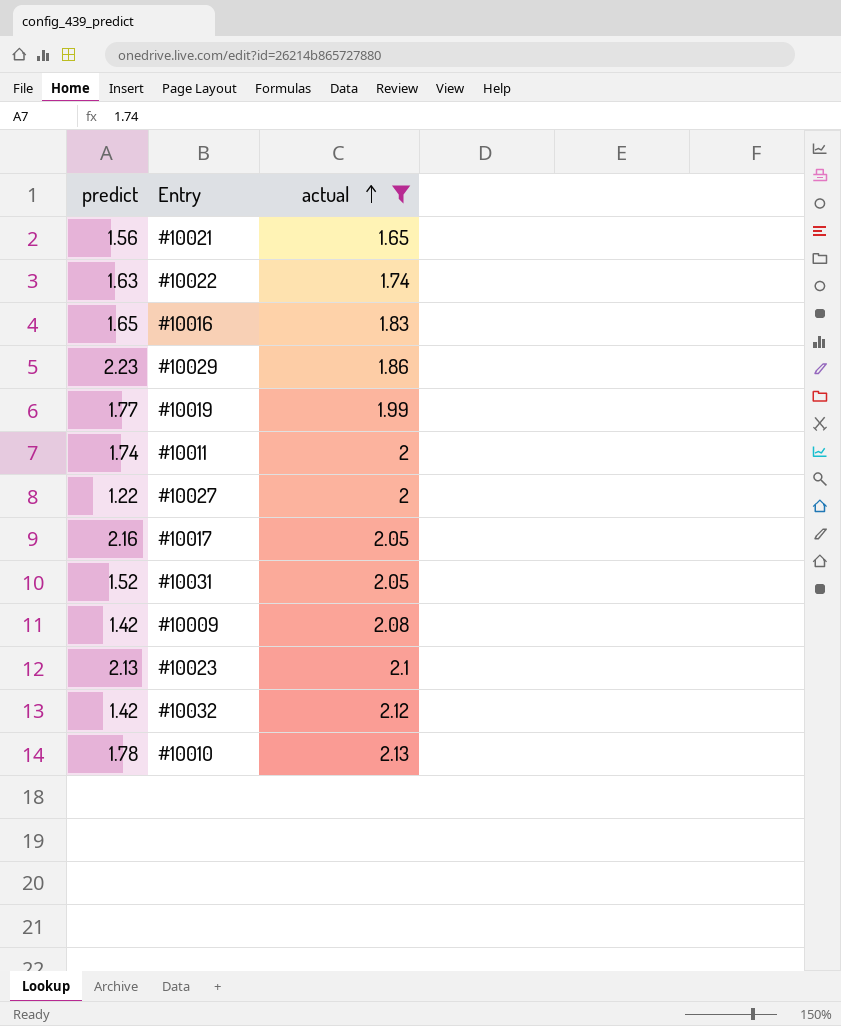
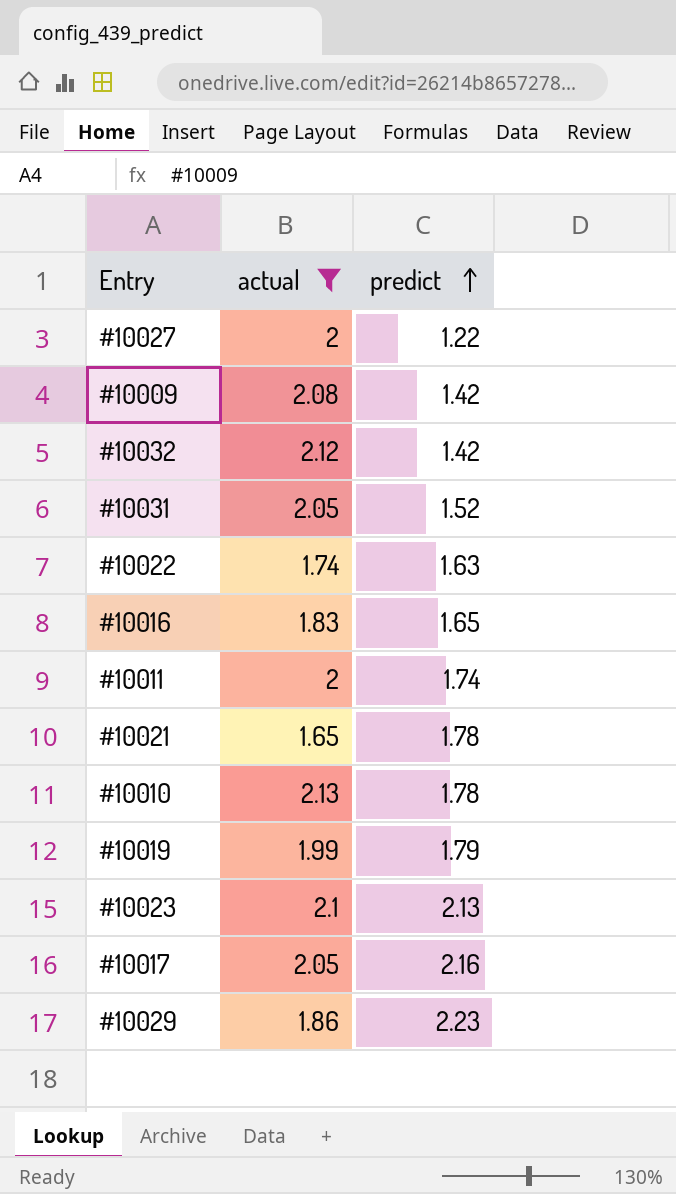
row order: actual ascending -> predict ascending
column predict | position: 1 -> 3
#10021 | predict: 1.56 -> 1.78
#10019 | predict: 1.77 -> 1.79

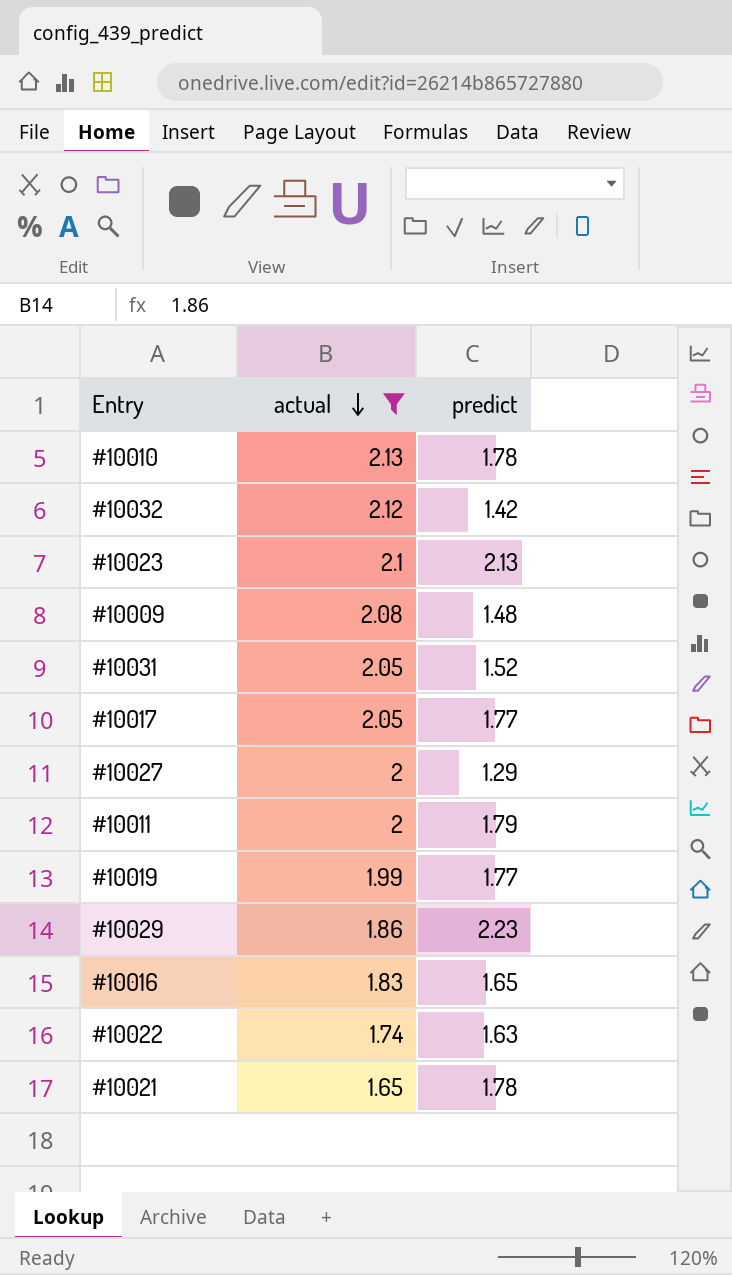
row order: predict ascending -> actual descending
#10009 | predict: 1.42 -> 1.48
#10017 | predict: 2.16 -> 1.77
#10027 | predict: 1.22 -> 1.29
#10011 | predict: 1.74 -> 1.79
#10019 | predict: 1.79 -> 1.77

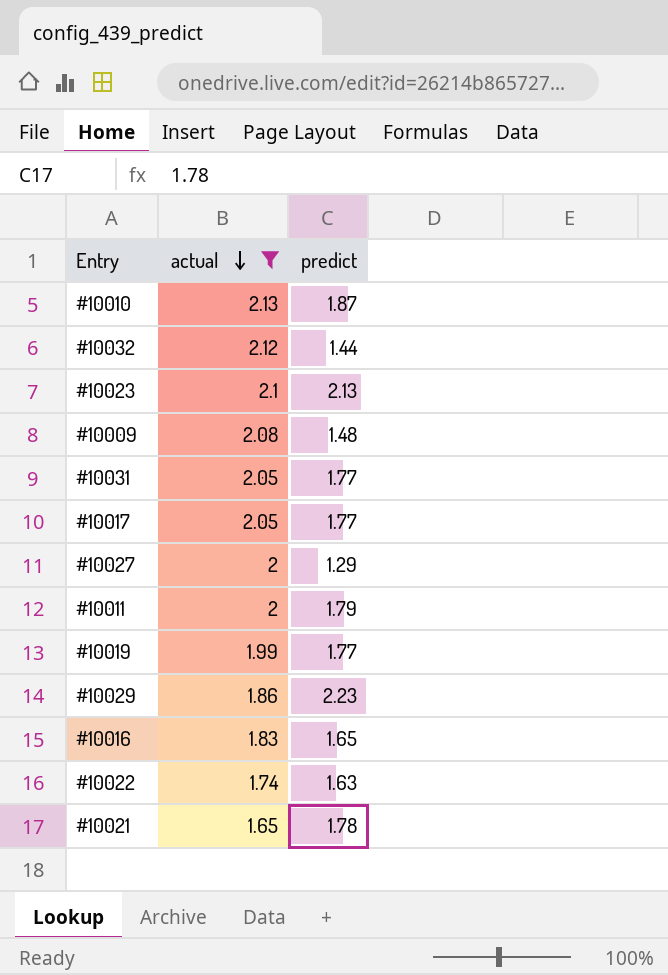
#10010 | predict: 1.78 -> 1.87
#10032 | predict: 1.42 -> 1.44
#10031 | predict: 1.52 -> 1.77

